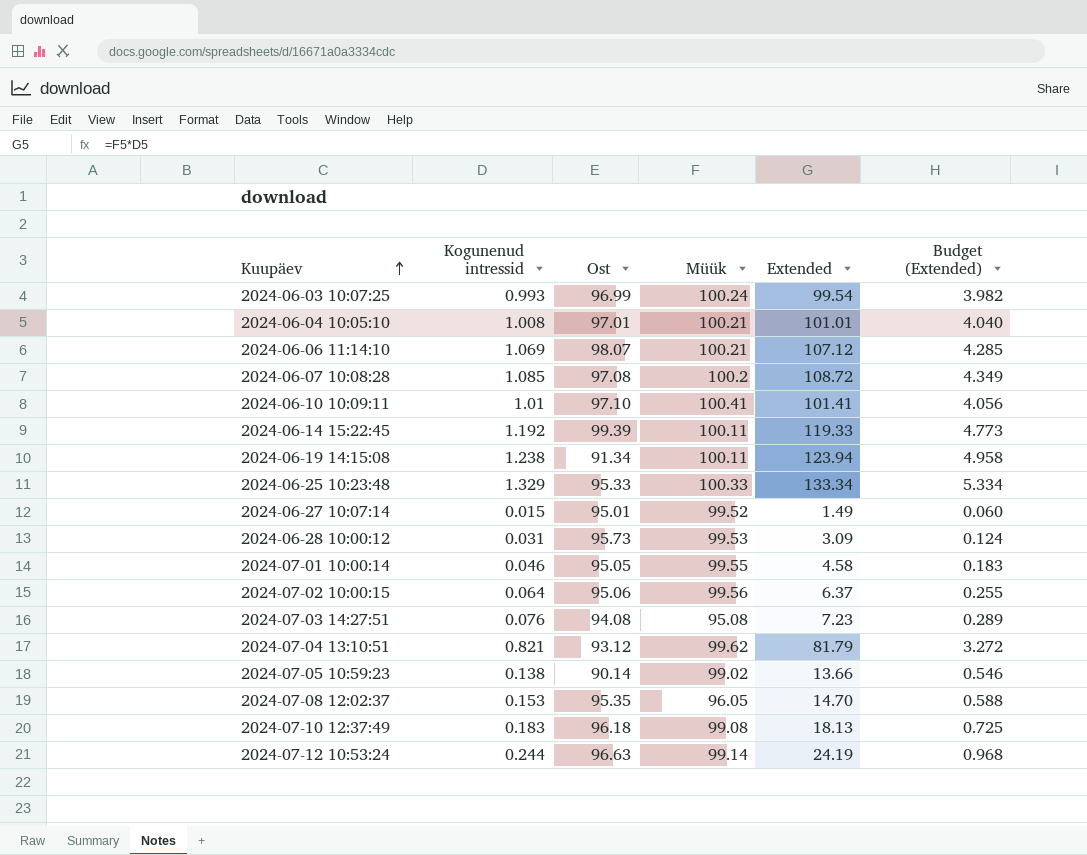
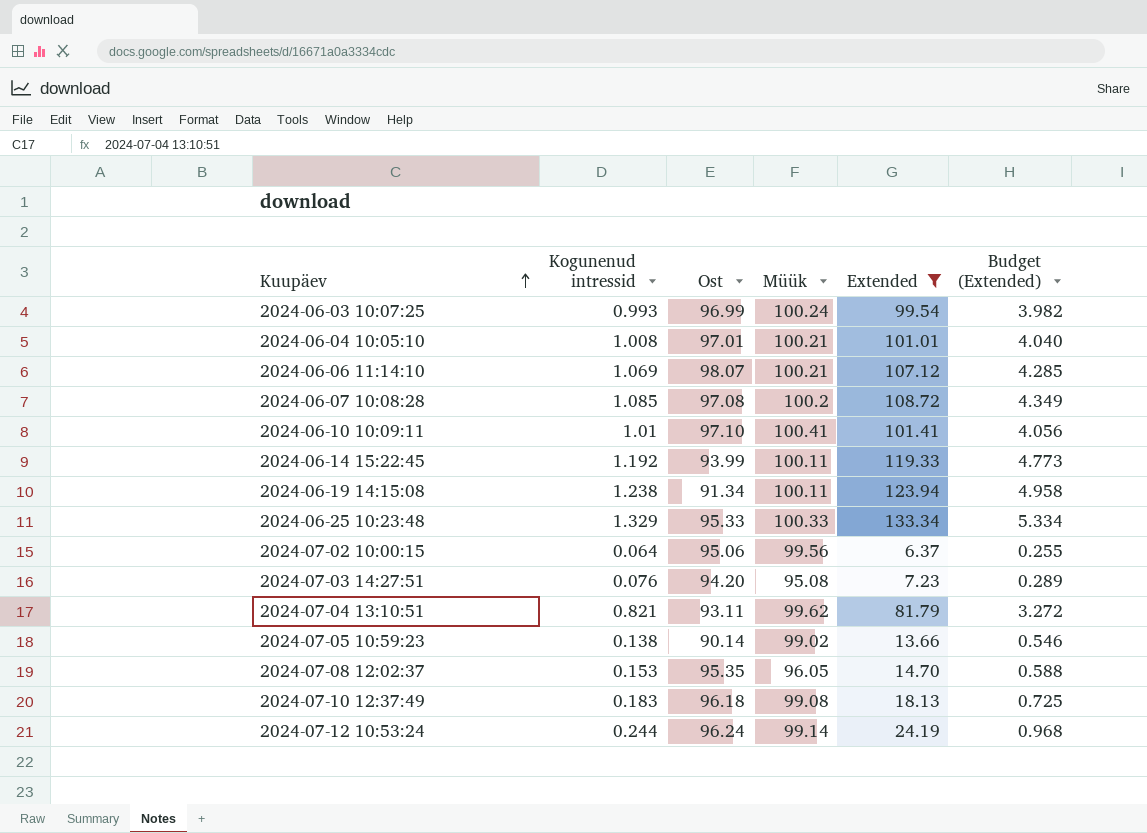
filter: none -> Extended >= 6.37
2024-06-14 15:22:45 | Ost: 99.39 -> 93.99
2024-07-03 14:27:51 | Ost: 94.08 -> 94.20
2024-07-04 13:10:51 | Ost: 93.12 -> 93.11
2024-07-12 10:53:24 | Ost: 96.63 -> 96.24

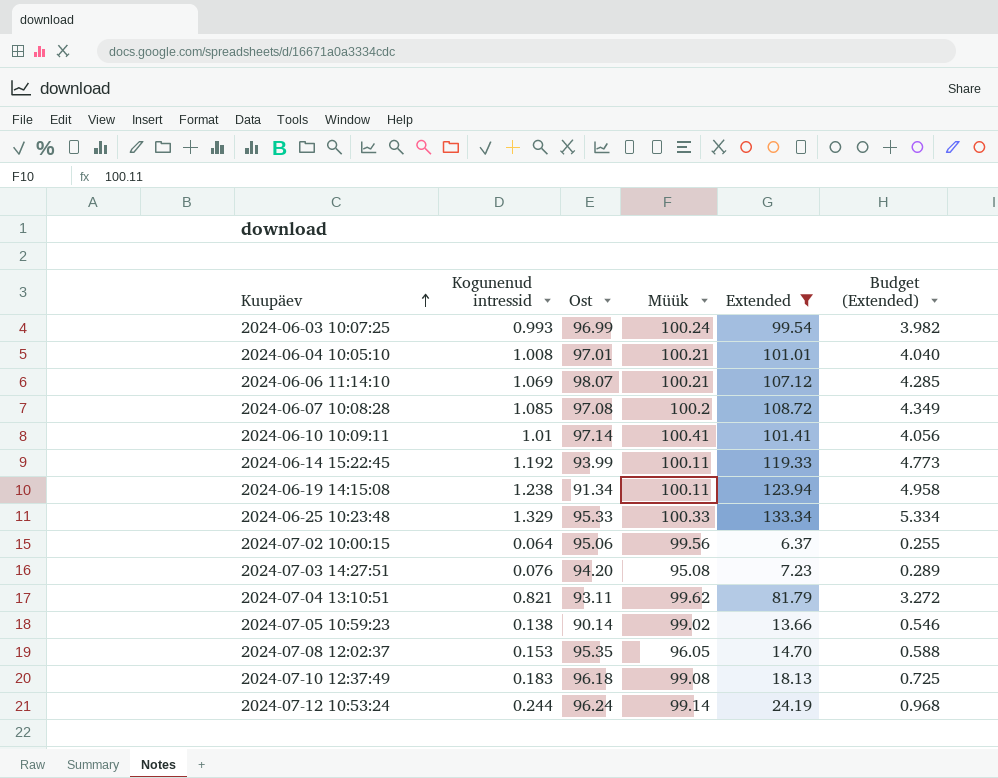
2024-06-10 10:09:11 | Ost: 97.10 -> 97.14

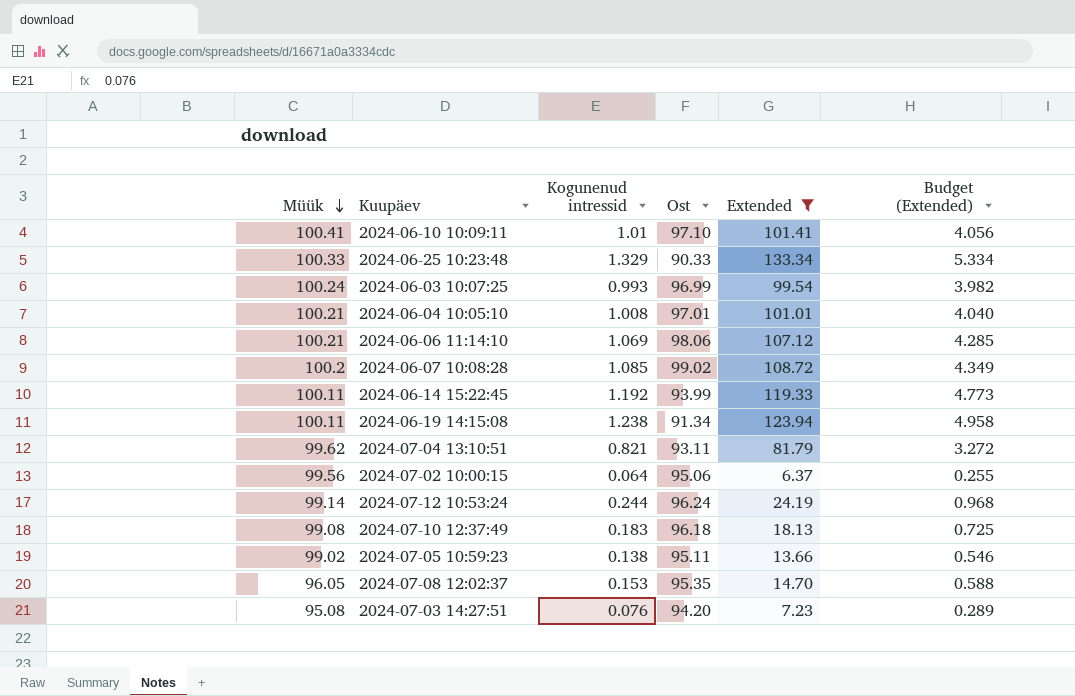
row order: Kuupäev ascending -> Müük descending
column Müük | position: 4 -> 1
2024-06-10 10:09:11 | Ost: 97.14 -> 97.10
2024-06-25 10:23:48 | Ost: 95.33 -> 90.33
2024-06-06 11:14:10 | Ost: 98.07 -> 98.06
2024-06-07 10:08:28 | Ost: 97.08 -> 99.02
2024-07-05 10:59:23 | Ost: 90.14 -> 95.11

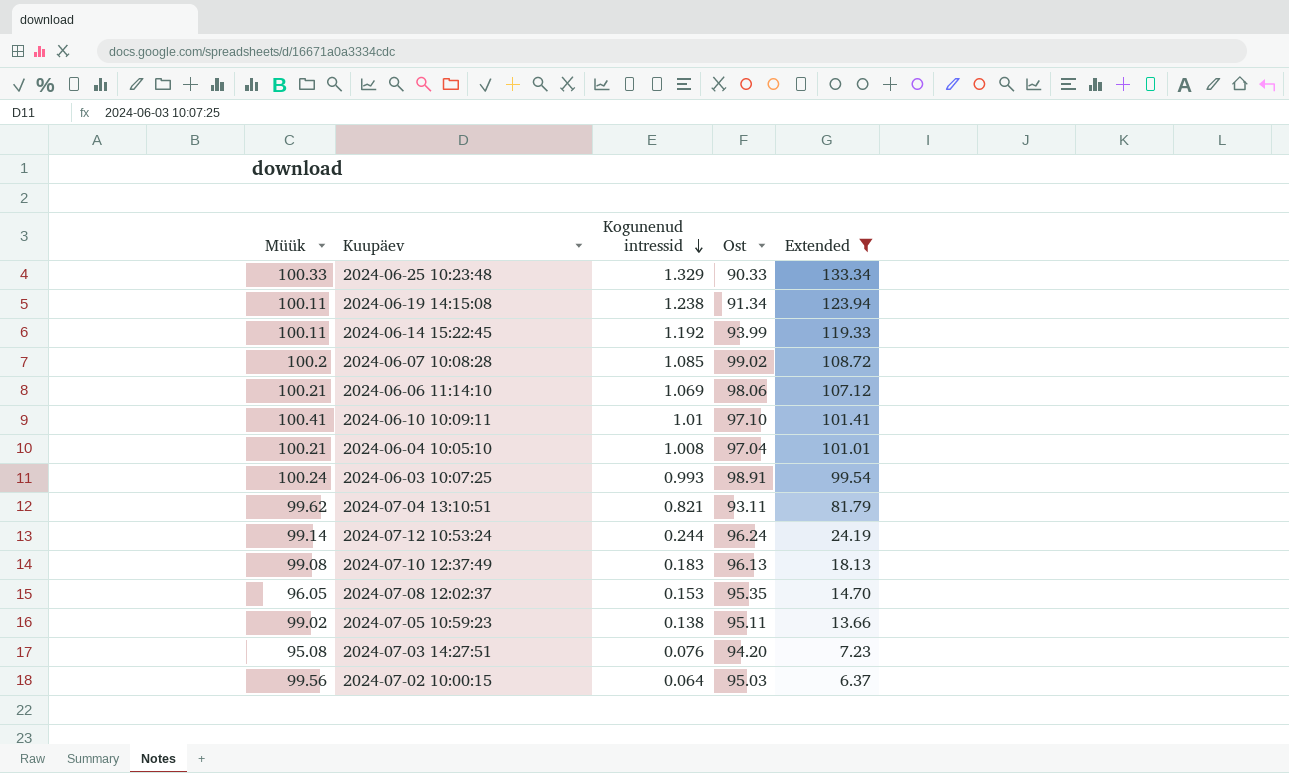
row order: Müük descending -> Kogunenud intressid descending
column Budget (Extended) | formula: [Extended] * 0.04 -> none
2024-06-04 10:05:10 | Ost: 97.01 -> 97.04
2024-06-03 10:07:25 | Ost: 96.99 -> 98.91
2024-07-10 12:37:49 | Ost: 96.18 -> 96.13
2024-07-02 10:00:15 | Ost: 95.06 -> 95.03

